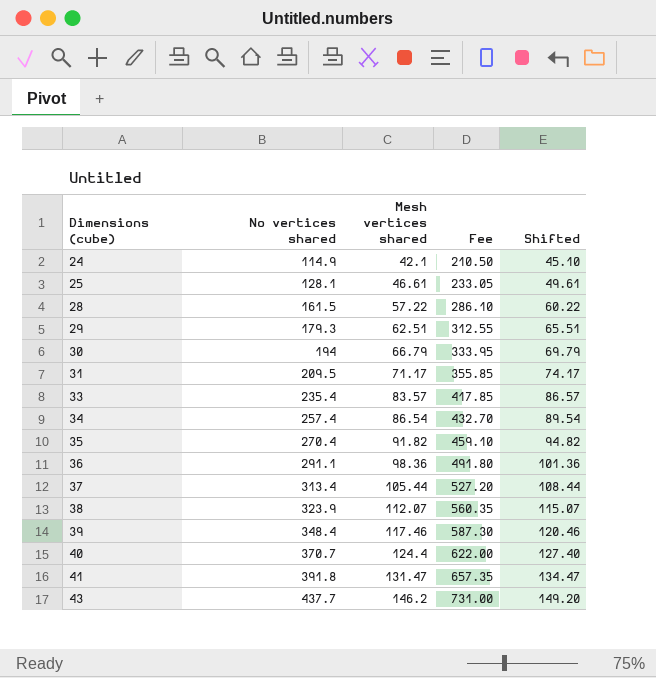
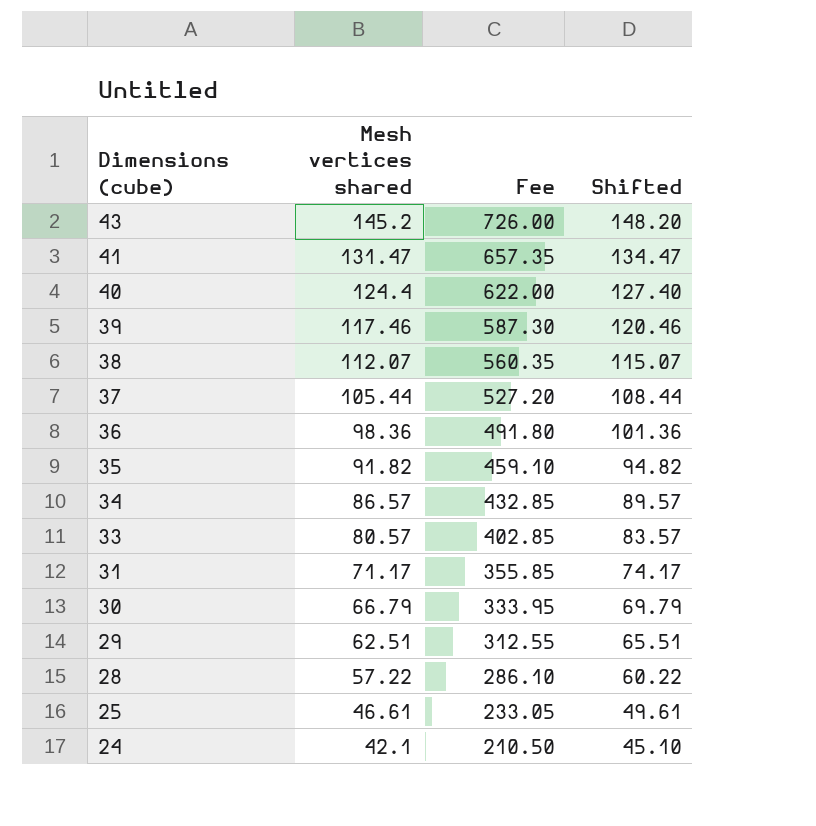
row order: Dimensions (cube) ascending -> Dimensions (cube) descending
column No vertices shared | position: 2 -> none
43 | Mesh vertices shared: 146.2 -> 145.2
43 | Fee: 731.00 -> 726.00
43 | Shifted: 149.20 -> 148.20
34 | Mesh vertices shared: 86.54 -> 86.57
34 | Fee: 432.70 -> 432.85
34 | Shifted: 89.54 -> 89.57
33 | Mesh vertices shared: 83.57 -> 80.57
33 | Fee: 417.85 -> 402.85
33 | Shifted: 86.57 -> 83.57

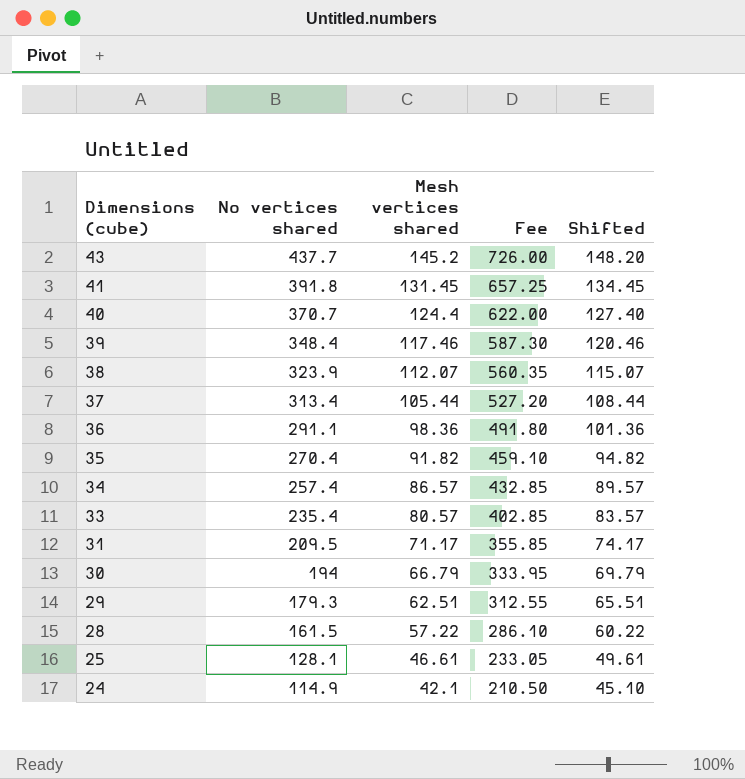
column No vertices shared | position: none -> 2
41 | Mesh vertices shared: 131.47 -> 131.45
41 | Fee: 657.35 -> 657.25
41 | Shifted: 134.47 -> 134.45

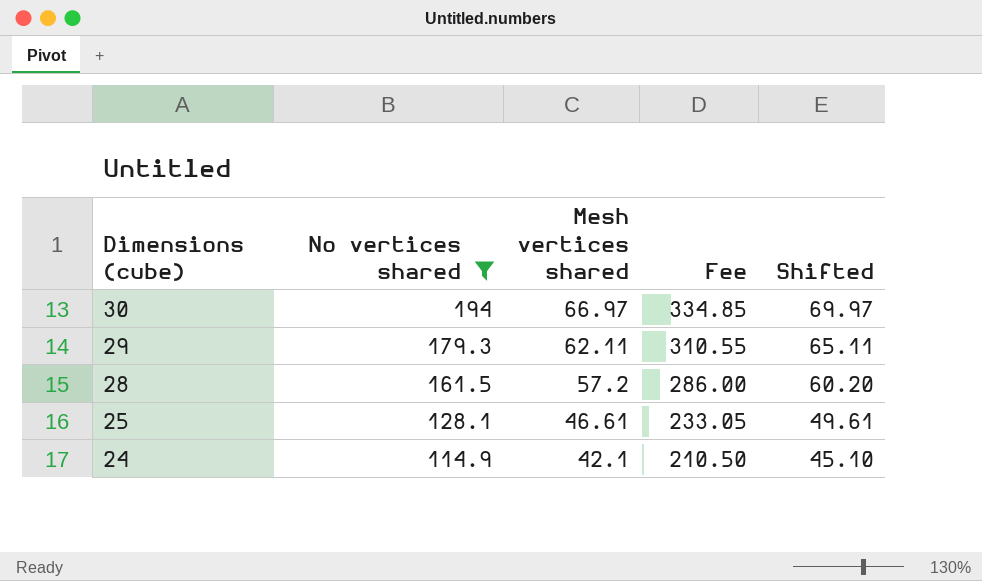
filter: none -> No vertices shared <= 194
30 | Mesh vertices shared: 66.79 -> 66.97
30 | Fee: 333.95 -> 334.85
30 | Shifted: 69.79 -> 69.97
29 | Mesh vertices shared: 62.51 -> 62.11
29 | Fee: 312.55 -> 310.55
29 | Shifted: 65.51 -> 65.11
28 | Mesh vertices shared: 57.22 -> 57.2
28 | Fee: 286.10 -> 286.00
28 | Shifted: 60.22 -> 60.20

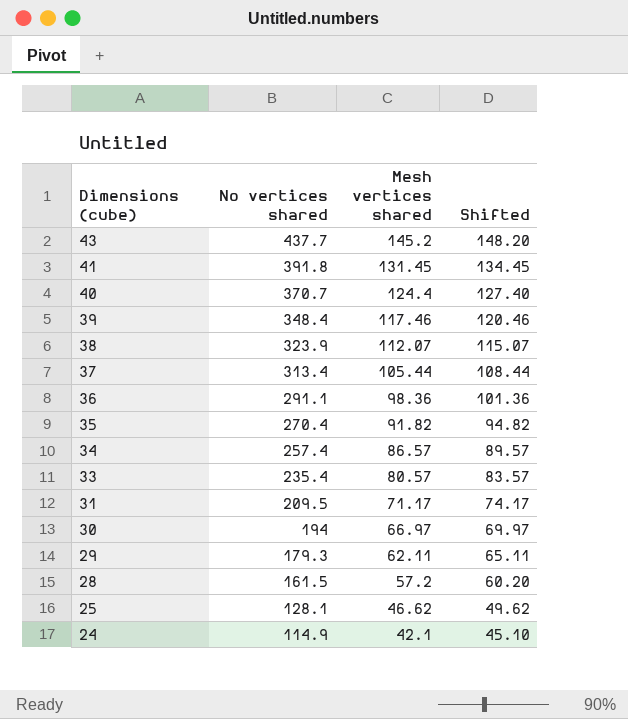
filter: No vertices shared <= 194 -> none
column Fee | formula: [Mesh vertices shared] * 5 -> none
25 | Mesh vertices shared: 46.61 -> 46.62
25 | Shifted: 49.61 -> 49.62

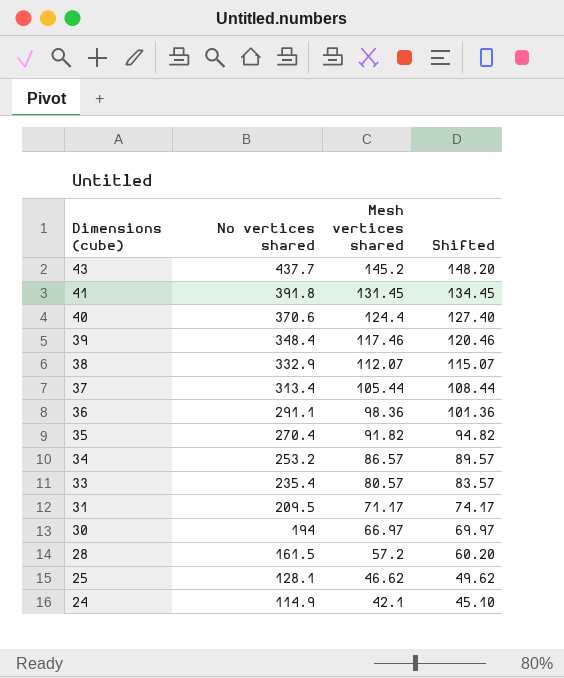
row 29: 179.3 | 62.11 | 65.11 -> none
40 | No vertices shared: 370.7 -> 370.6
38 | No vertices shared: 323.9 -> 332.9
34 | No vertices shared: 257.4 -> 253.2

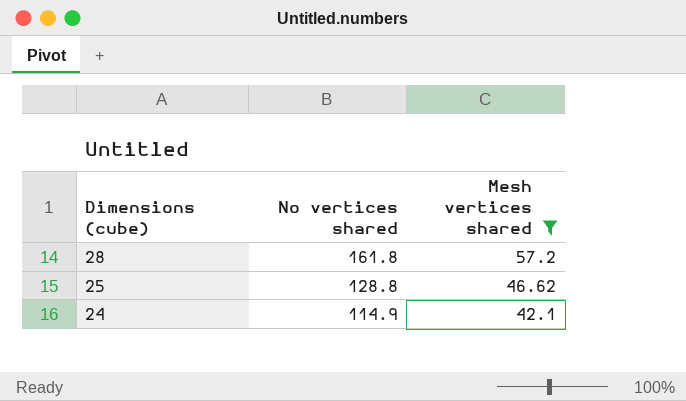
filter: none -> Mesh vertices shared <= 57.2
column Shifted | formula: [Mesh vertices shared] + 3 -> none
28 | No vertices shared: 161.5 -> 161.8
25 | No vertices shared: 128.1 -> 128.8

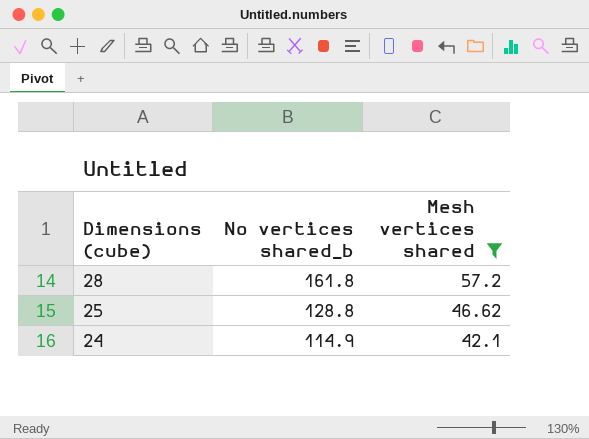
column name: No vertices shared -> No vertices shared_b

